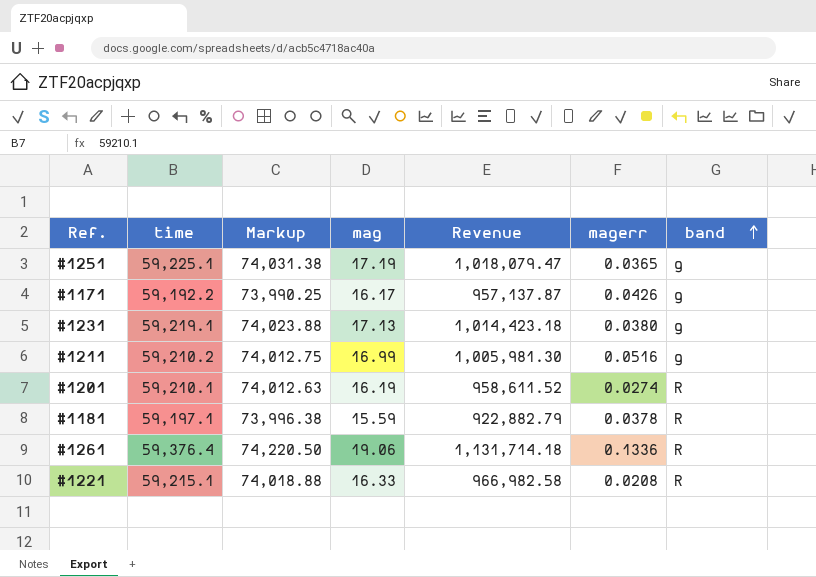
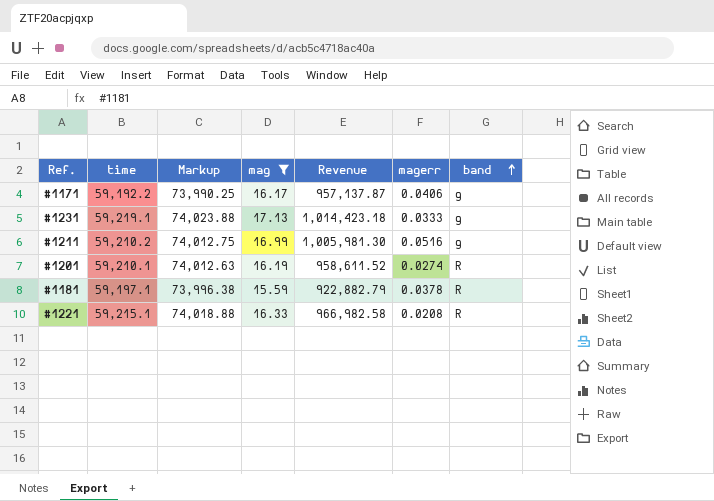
filter: none -> mag <= 17.13
#1171 | magerr: 0.0426 -> 0.0406
#1231 | magerr: 0.0380 -> 0.0333

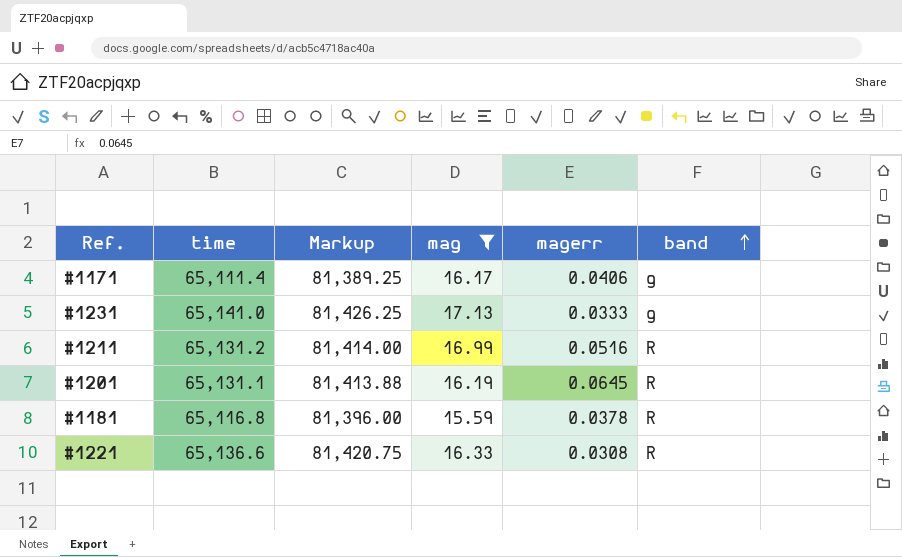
column Revenue | formula: [time] * [mag] -> none
#1171 | time: 59,192.2 -> 65,111.4
#1171 | Markup: 73,990.25 -> 81,389.25
#1231 | time: 59,219.1 -> 65,141.0
#1231 | Markup: 74,023.88 -> 81,426.25
#1211 | time: 59,210.2 -> 65,131.2
#1211 | Markup: 74,012.75 -> 81,414.00
#1211 | band: g -> R
#1201 | time: 59,210.1 -> 65,131.1
#1201 | Markup: 74,012.63 -> 81,413.88
#1201 | magerr: 0.0274 -> 0.0645
#1181 | time: 59,197.1 -> 65,116.8
#1181 | Markup: 73,996.38 -> 81,396.00
#1221 | time: 59,215.1 -> 65,136.6
#1221 | Markup: 74,018.88 -> 81,420.75
#1221 | magerr: 0.0208 -> 0.0308

